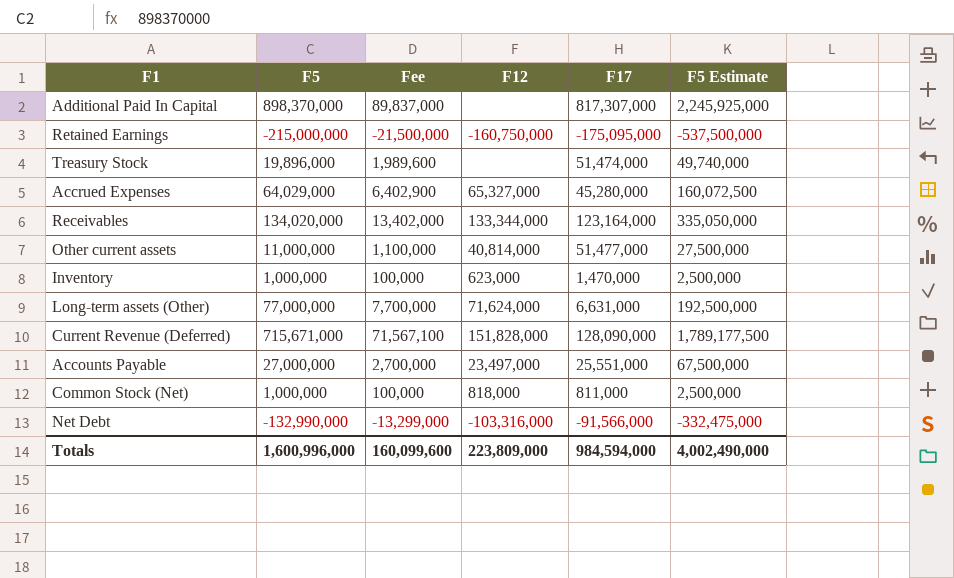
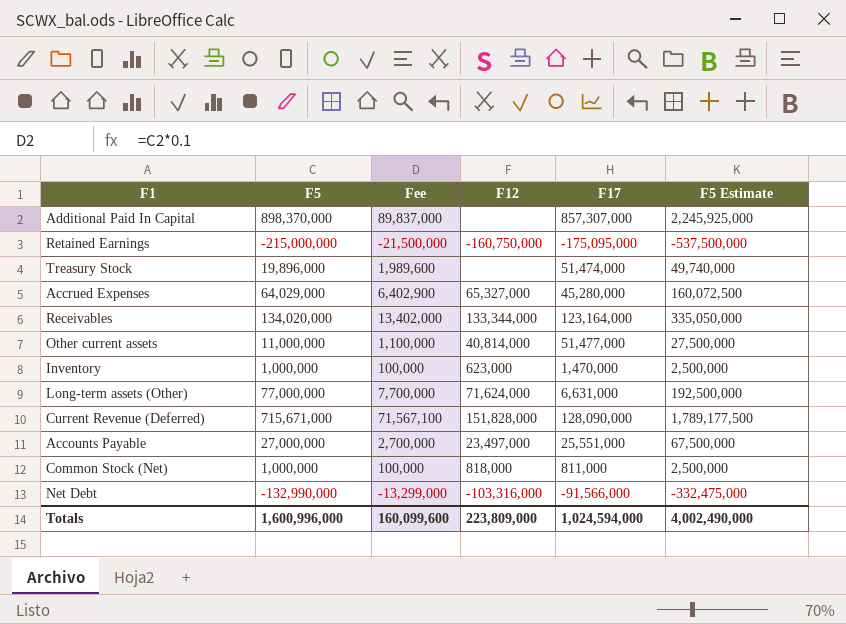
Additional Paid In Capital | F17: 817,307,000 -> 857,307,000
Totals | F17: 984,594,000 -> 1,024,594,000

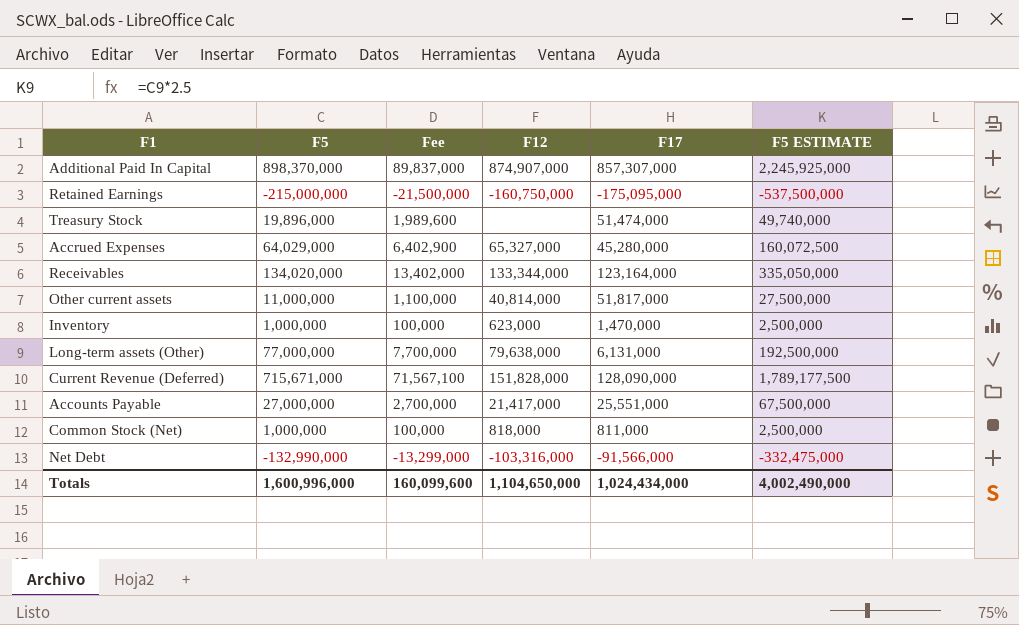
column name: F5 Estimate -> F5 ESTIMATE
Additional Paid In Capital | F12: none -> 874,907,000
Other current assets | F17: 51,477,000 -> 51,817,000
Long-term assets (Other) | F12: 71,624,000 -> 79,638,000
Long-term assets (Other) | F17: 6,631,000 -> 6,131,000
Accounts Payable | F12: 23,497,000 -> 21,417,000
Totals | F12: 223,809,000 -> 1,104,650,000
Totals | F17: 1,024,594,000 -> 1,024,434,000

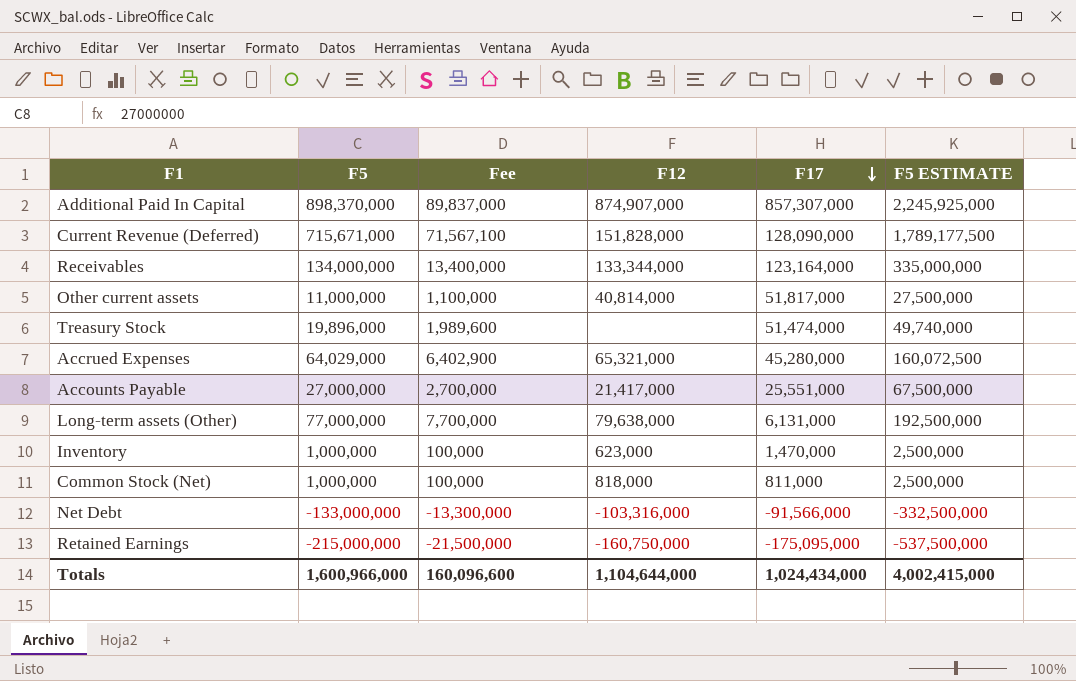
row order: none -> F17 descending
Receivables | F5: 134,020,000 -> 134,000,000
Receivables | Fee: 13,402,000 -> 13,400,000
Receivables | F5 ESTIMATE: 335,050,000 -> 335,000,000
Accrued Expenses | F12: 65,327,000 -> 65,321,000
Net Debt | F5: -132,990,000 -> -133,000,000
Net Debt | Fee: -13,299,000 -> -13,300,000
Net Debt | F5 ESTIMATE: -332,475,000 -> -332,500,000
Totals | F5: 1,600,996,000 -> 1,600,966,000
Totals | Fee: 160,099,600 -> 160,096,600
Totals | F12: 1,104,650,000 -> 1,104,644,000
Totals | F5 ESTIMATE: 4,002,490,000 -> 4,002,415,000

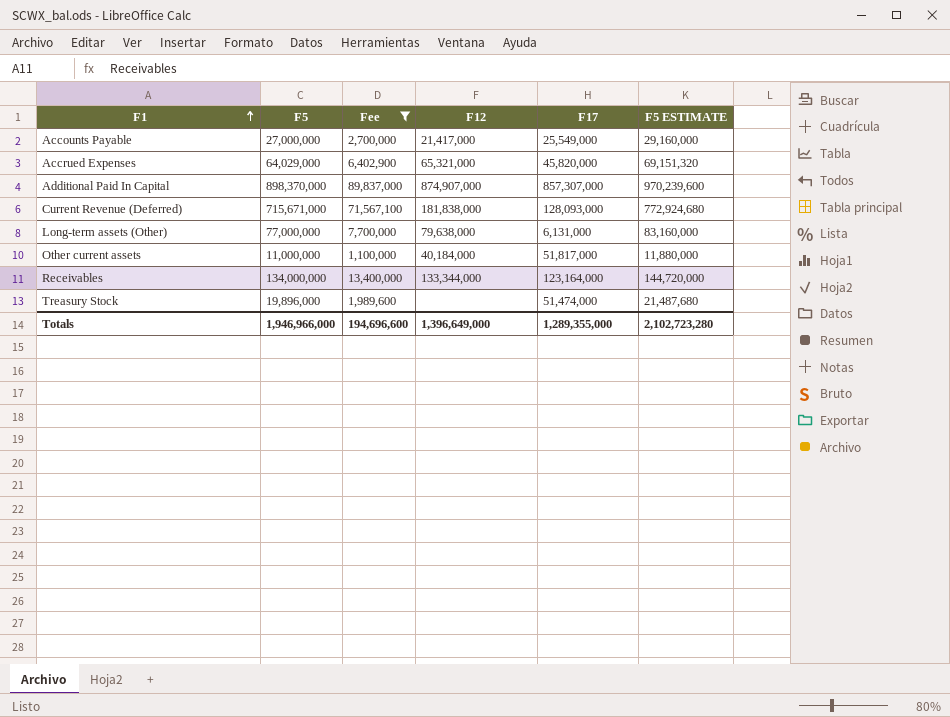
filter: none -> Fee >= 1,100,000
row order: F17 descending -> F1 ascending
column F5 ESTIMATE | formula: [F5] * 2.5 -> [F5] * 1.08
Accounts Payable | F17: 25,551,000 -> 25,549,000
Accrued Expenses | F17: 45,280,000 -> 45,820,000
Current Revenue (Deferred) | F12: 151,828,000 -> 181,838,000
Current Revenue (Deferred) | F17: 128,090,000 -> 128,093,000
Other current assets | F12: 40,814,000 -> 40,184,000
Totals | F5: 1,600,966,000 -> 1,946,966,000
Totals | Fee: 160,096,600 -> 194,696,600
Totals | F12: 1,104,644,000 -> 1,396,649,000
Totals | F17: 1,024,434,000 -> 1,289,355,000
Totals | F5 ESTIMATE: 4,002,415,000 -> 2,102,723,280

